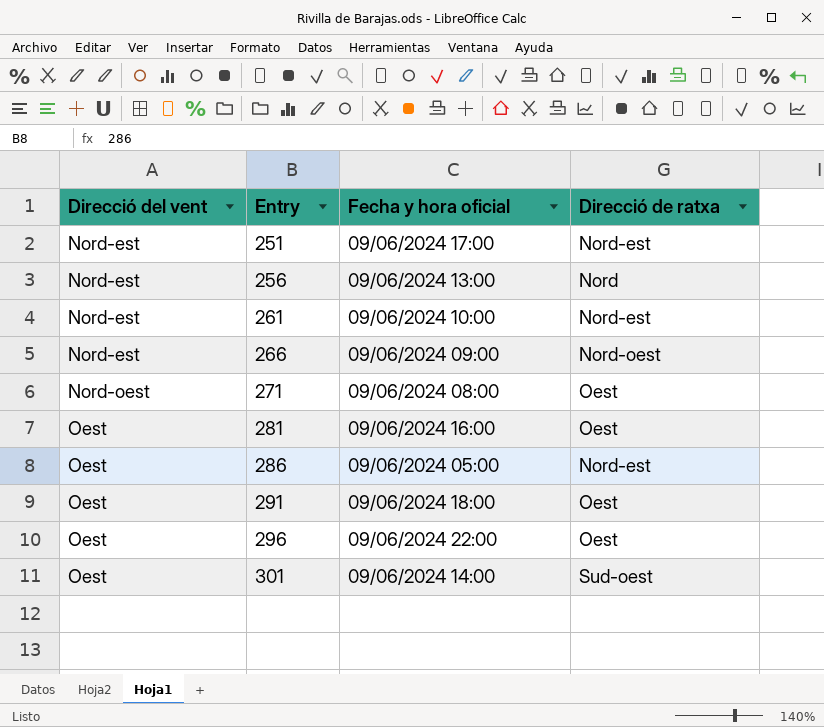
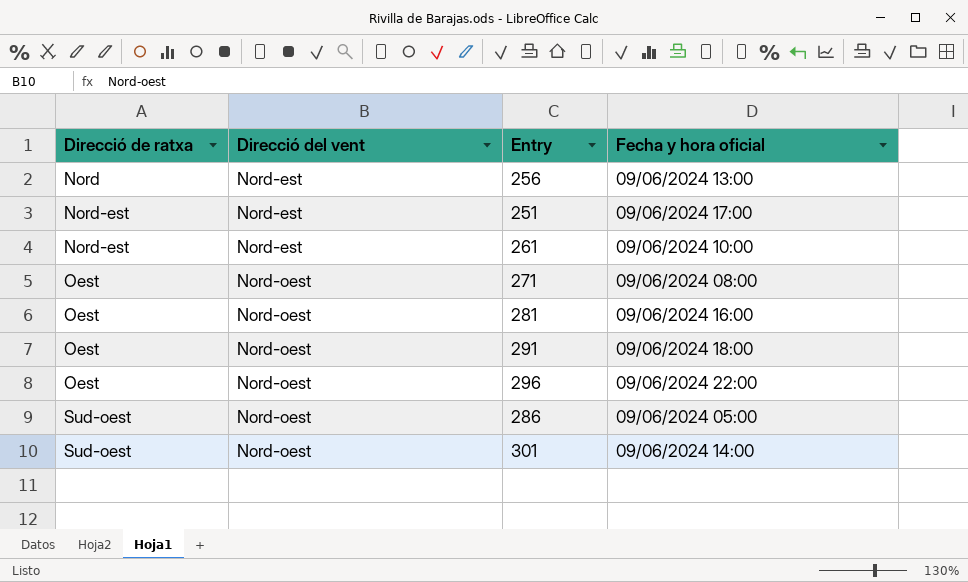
row order: Direcció del vent ascending -> Direcció de ratxa ascending
column Direcció de ratxa | position: 4 -> 1
row 266: Nord-est | 09/06/2024 09:00 | Nord-oest -> none
281 | Direcció del vent: Oest -> Nord-oest
291 | Direcció del vent: Oest -> Nord-oest
296 | Direcció del vent: Oest -> Nord-oest
286 | Direcció de ratxa: Nord-est -> Sud-oest
286 | Direcció del vent: Oest -> Nord-oest
301 | Direcció del vent: Oest -> Nord-oest

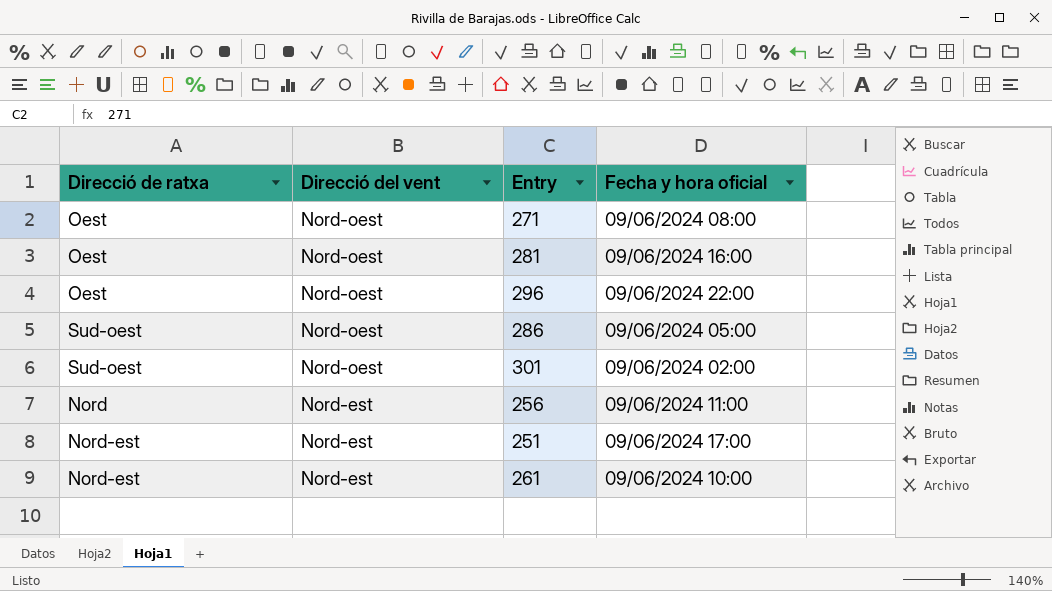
row order: Direcció de ratxa ascending -> Direcció del vent descending
row 291: Oest | Nord-oest | 09/06/2024 18:00 -> none
301 | Fecha y hora oficial: 09/06/2024 14:00 -> 09/06/2024 02:00
256 | Fecha y hora oficial: 09/06/2024 13:00 -> 09/06/2024 11:00

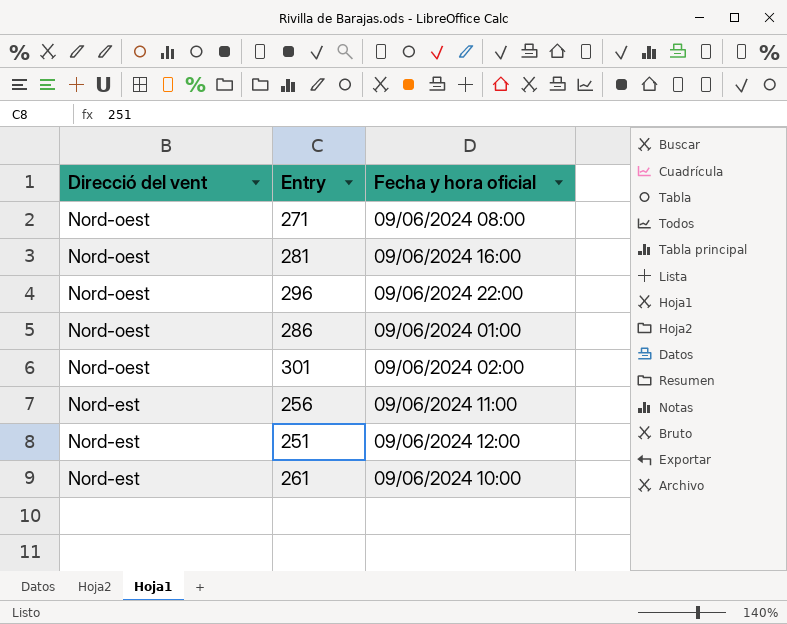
column Direcció de ratxa | position: 1 -> none
286 | Fecha y hora oficial: 09/06/2024 05:00 -> 09/06/2024 01:00
251 | Fecha y hora oficial: 09/06/2024 17:00 -> 09/06/2024 12:00

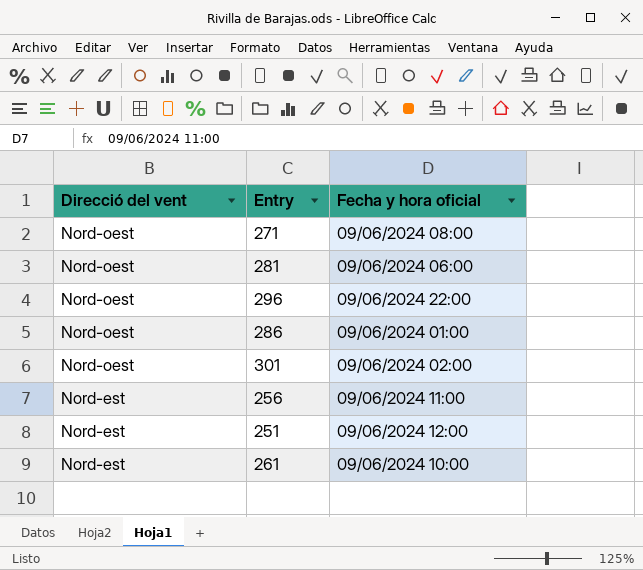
281 | Fecha y hora oficial: 09/06/2024 16:00 -> 09/06/2024 06:00

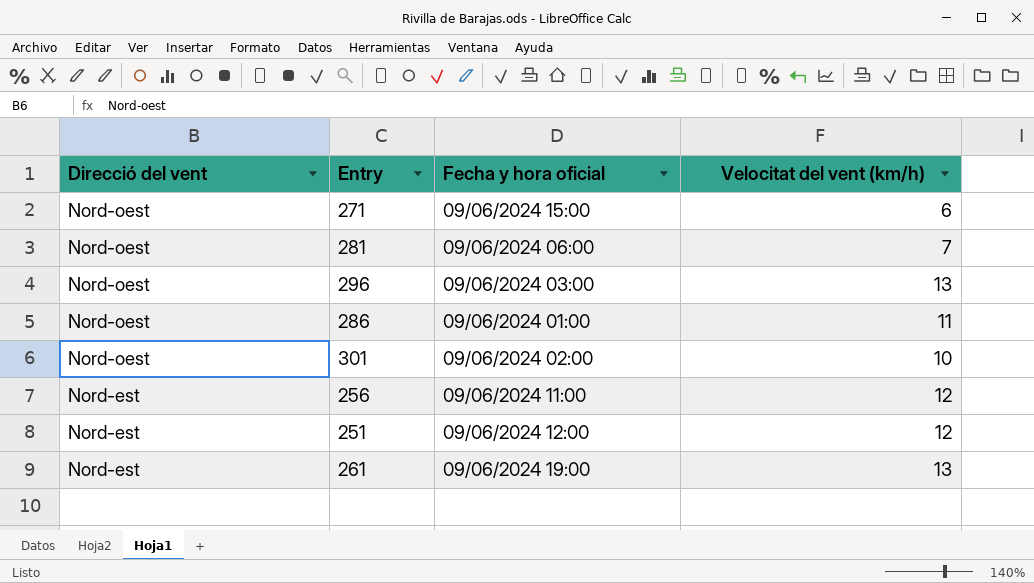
column Velocitat del vent (km/h) | position: none -> 4
271 | Fecha y hora oficial: 09/06/2024 08:00 -> 09/06/2024 15:00
296 | Fecha y hora oficial: 09/06/2024 22:00 -> 09/06/2024 03:00
261 | Fecha y hora oficial: 09/06/2024 10:00 -> 09/06/2024 19:00

